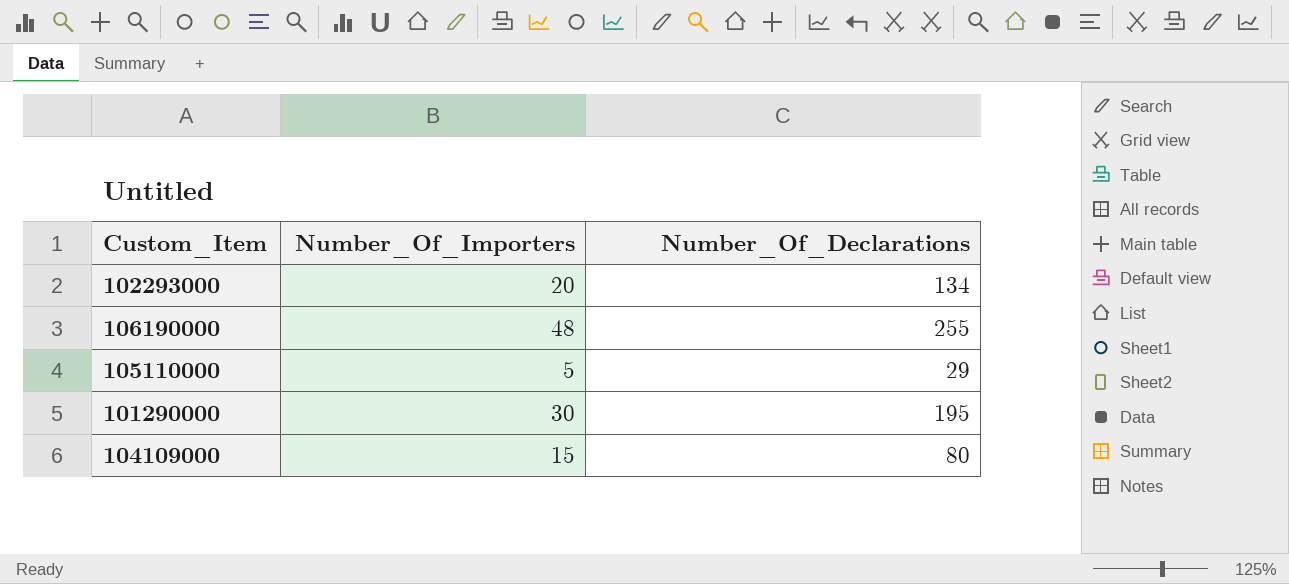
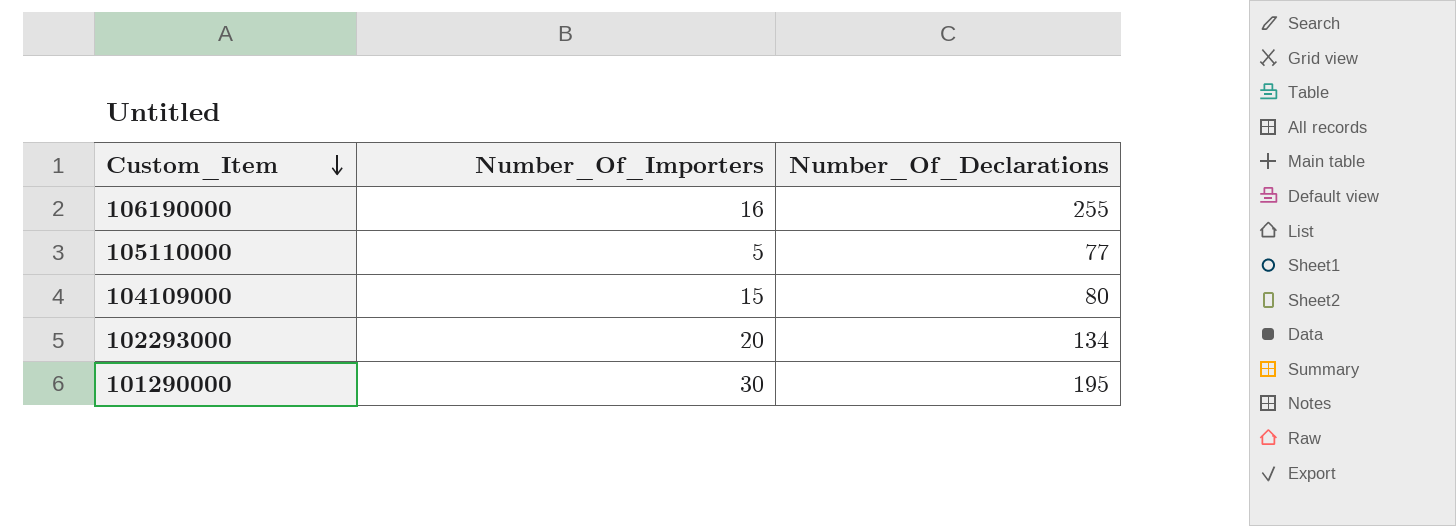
row order: none -> Custom_Item descending
106190000 | Number_Of_Importers: 48 -> 16
105110000 | Number_Of_Declarations: 29 -> 77

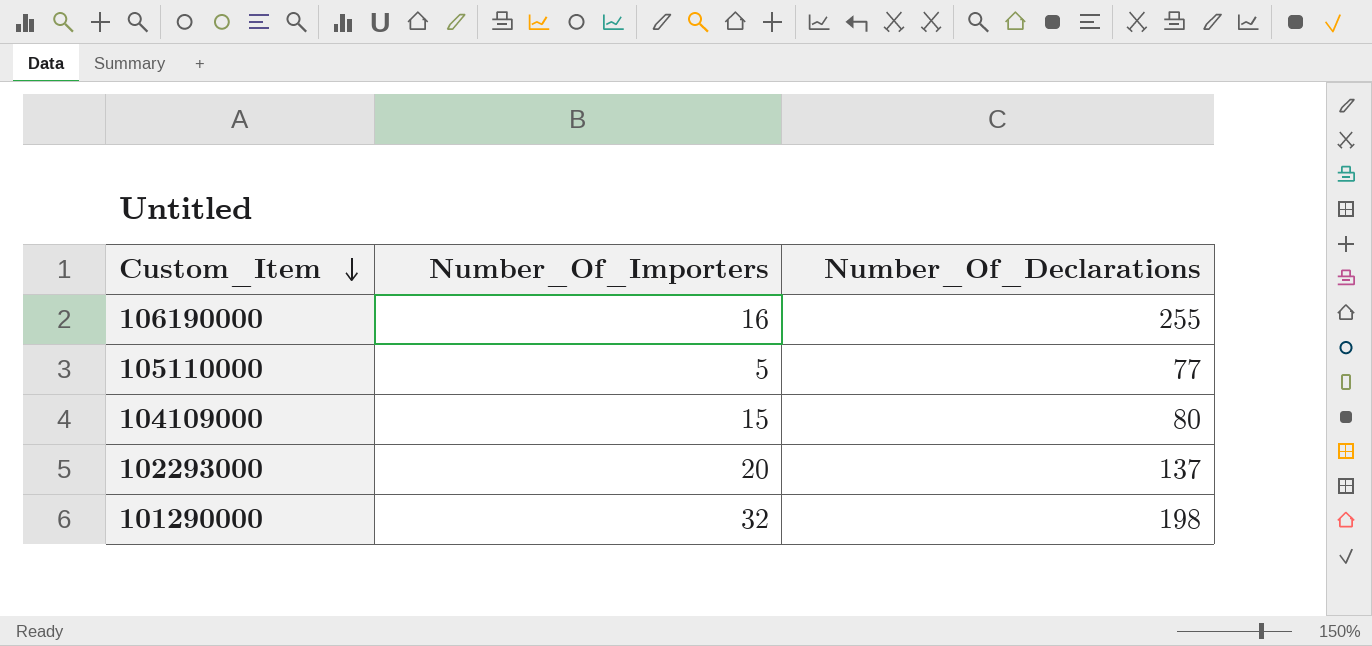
102293000 | Number_Of_Declarations: 134 -> 137
101290000 | Number_Of_Importers: 30 -> 32
101290000 | Number_Of_Declarations: 195 -> 198

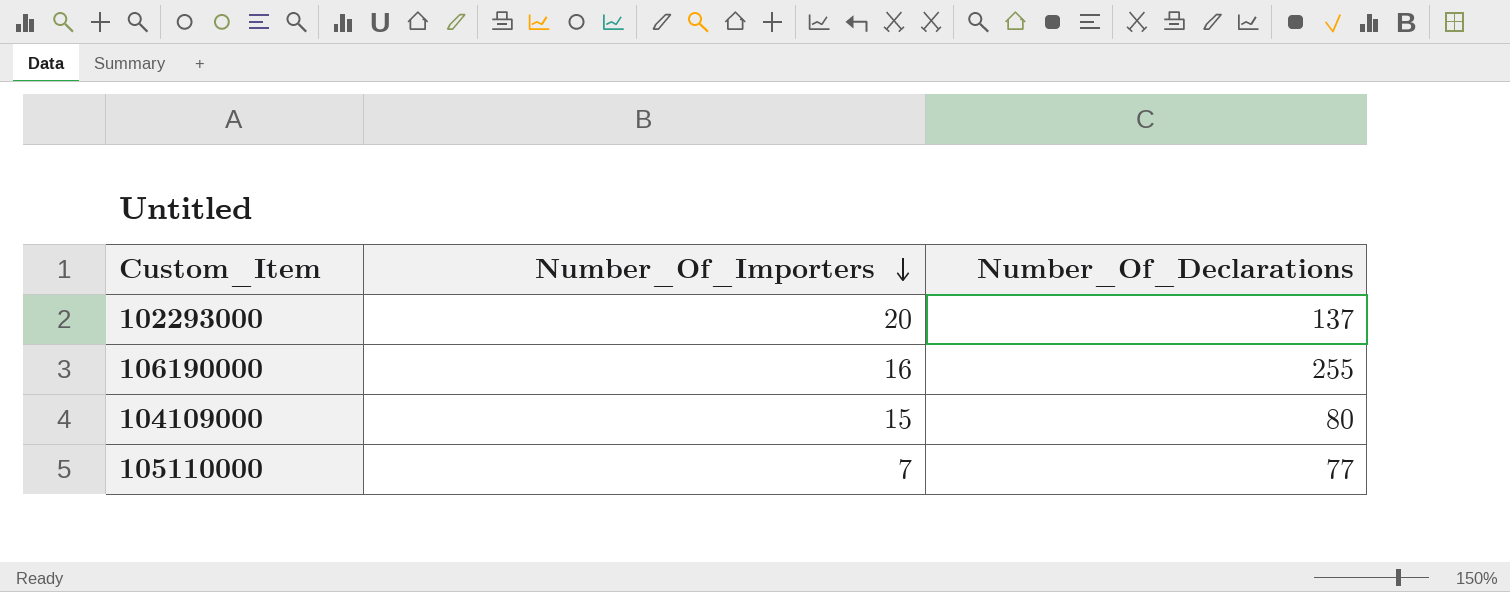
row order: Custom_Item descending -> Number_Of_Importers descending
row 101290000: 32 | 198 -> none
105110000 | Number_Of_Importers: 5 -> 7

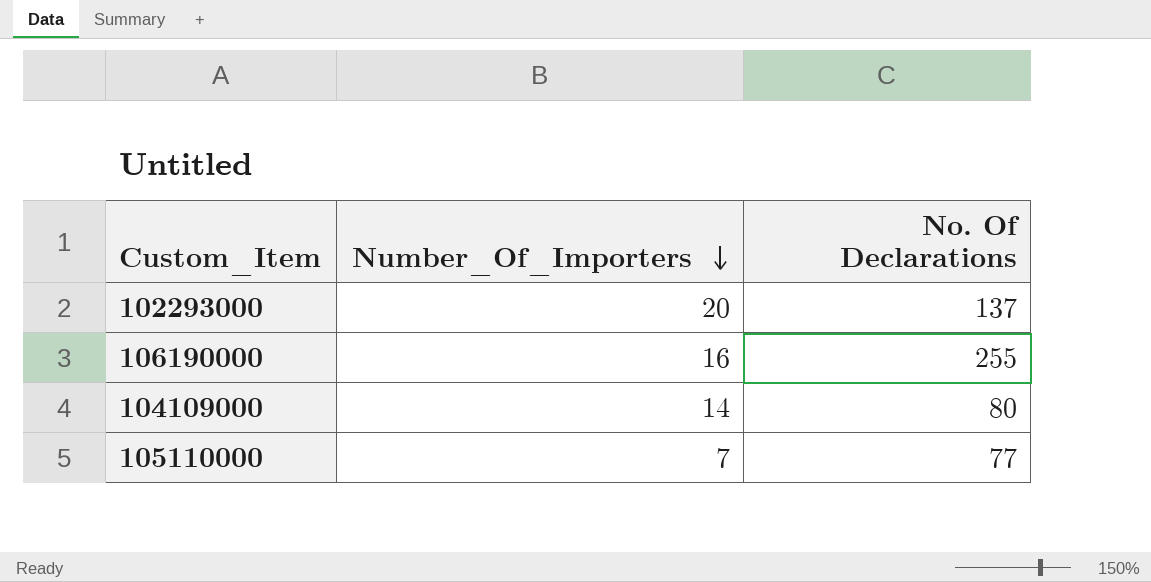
column name: Number_Of_Declarations -> No. Of Declarations
104109000 | Number_Of_Importers: 15 -> 14

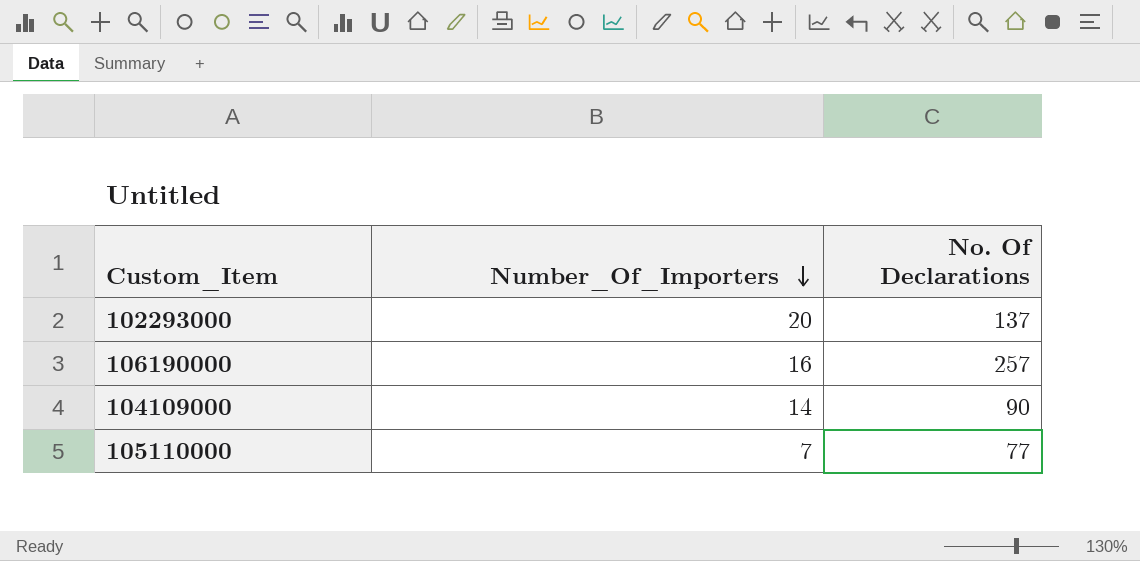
106190000 | No. Of Declarations: 255 -> 257
104109000 | No. Of Declarations: 80 -> 90

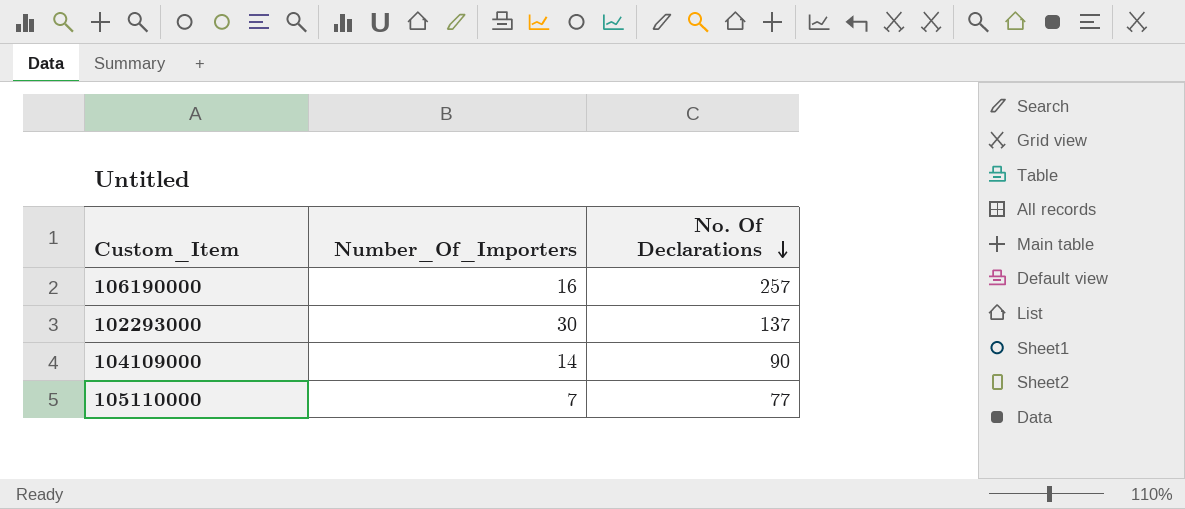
row order: Number_Of_Importers descending -> No. Of Declarations descending
102293000 | Number_Of_Importers: 20 -> 30

